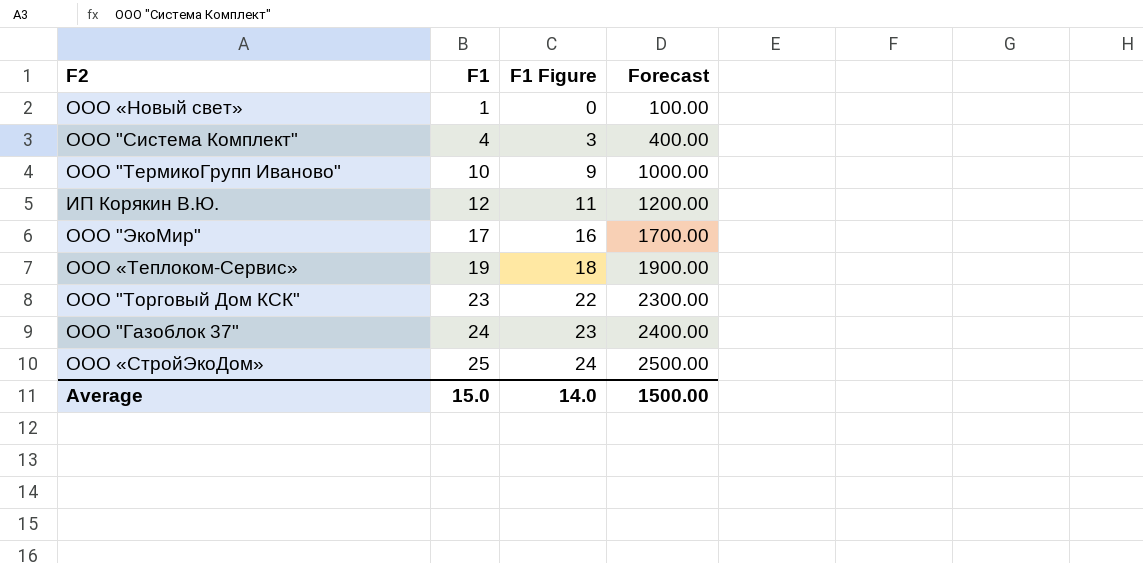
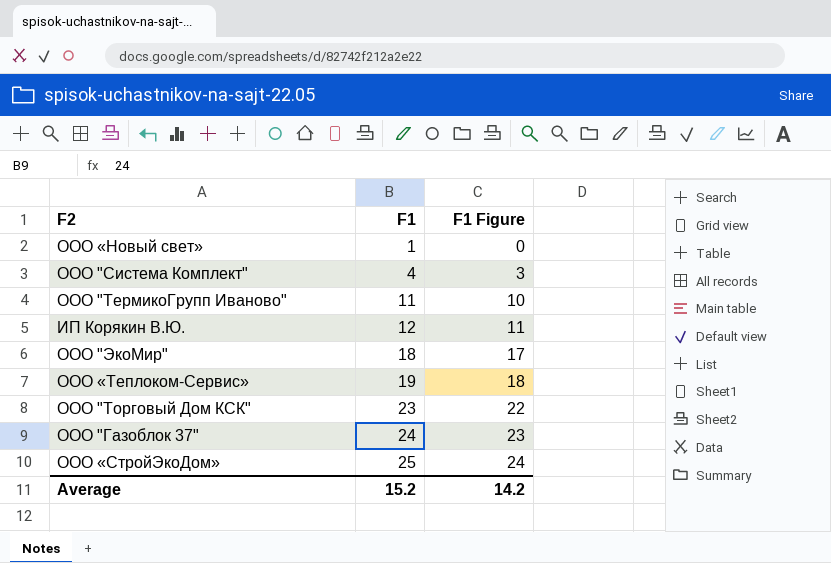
column Forecast | formula: [F1] * 100 -> none
ООО "ТермикоГрупп Иваново" | F1: 10 -> 11
ООО "ТермикоГрупп Иваново" | F1 Figure: 9 -> 10
ООО "ЭкоМир" | F1: 17 -> 18
ООО "ЭкоМир" | F1 Figure: 16 -> 17
Average | F1: 15.0 -> 15.2
Average | F1 Figure: 14.0 -> 14.2

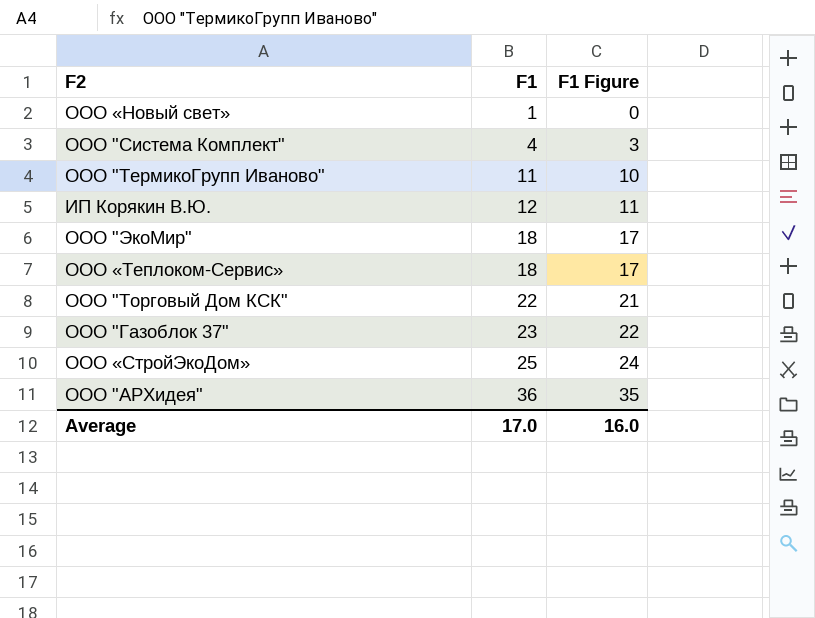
ООО «Теплоком-Сервис» | F1: 19 -> 18
ООО «Теплоком-Сервис» | F1 Figure: 18 -> 17
ООО "Торговый Дом КСК" | F1: 23 -> 22
ООО "Торговый Дом КСК" | F1 Figure: 22 -> 21
ООО "Газоблок 37" | F1: 24 -> 23
ООО "Газоблок 37" | F1 Figure: 23 -> 22
row ООО "АРХидея": none -> 36 | 35
Average | F1: 15.2 -> 17.0
Average | F1 Figure: 14.2 -> 16.0

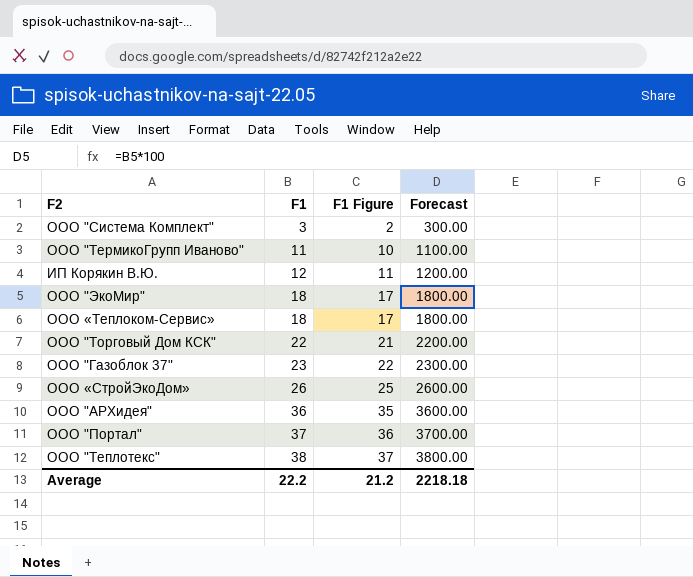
column Forecast | formula: none -> [F1] * 100
row ООО «Новый свет»: 1 | 0 -> none
ООО "Система Комплект" | F1: 4 -> 3
ООО "Система Комплект" | F1 Figure: 3 -> 2
ООО «СтройЭкоДом» | F1: 25 -> 26
ООО «СтройЭкоДом» | F1 Figure: 24 -> 25
row ООО "Портал": none -> 37 | 36 | 3700.00
row ООО "Теплотекс": none -> 38 | 37 | 3800.00
Average | F1: 17.0 -> 22.2
Average | F1 Figure: 16.0 -> 21.2

